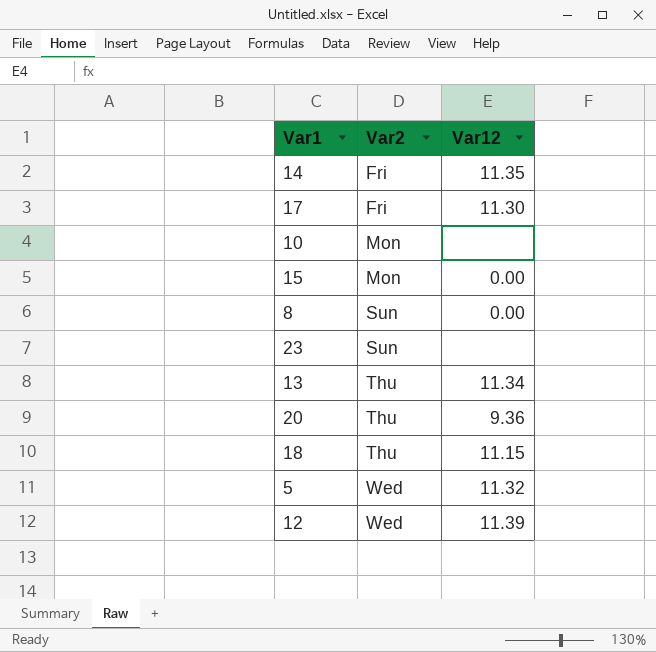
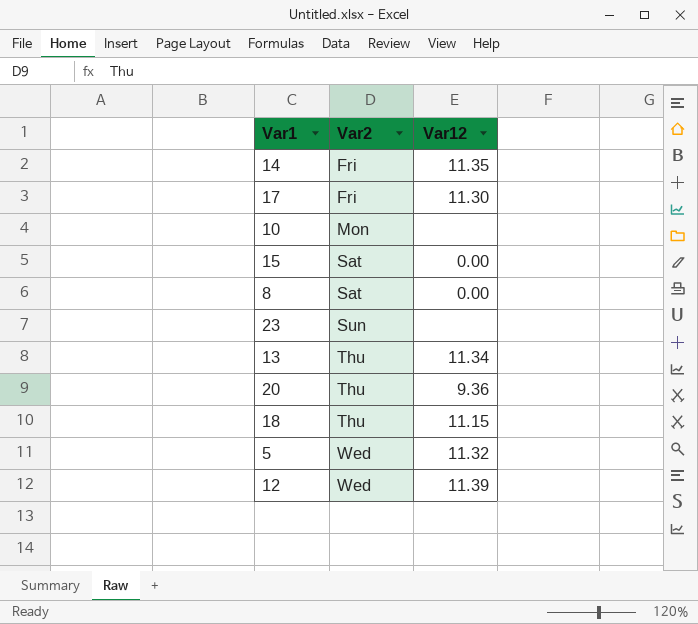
15 | Var2: Mon -> Sat
8 | Var2: Sun -> Sat

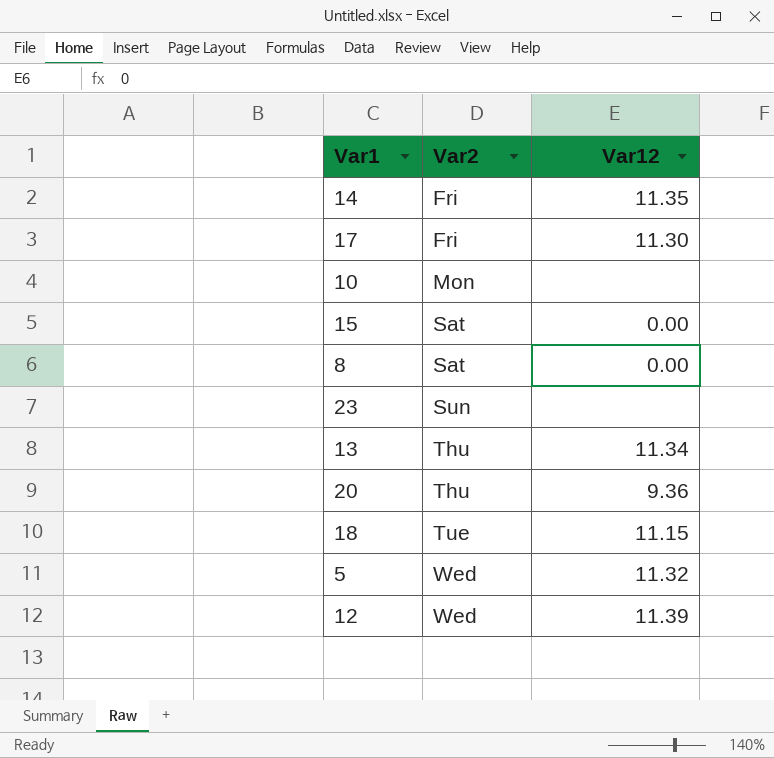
18 | Var2: Thu -> Tue

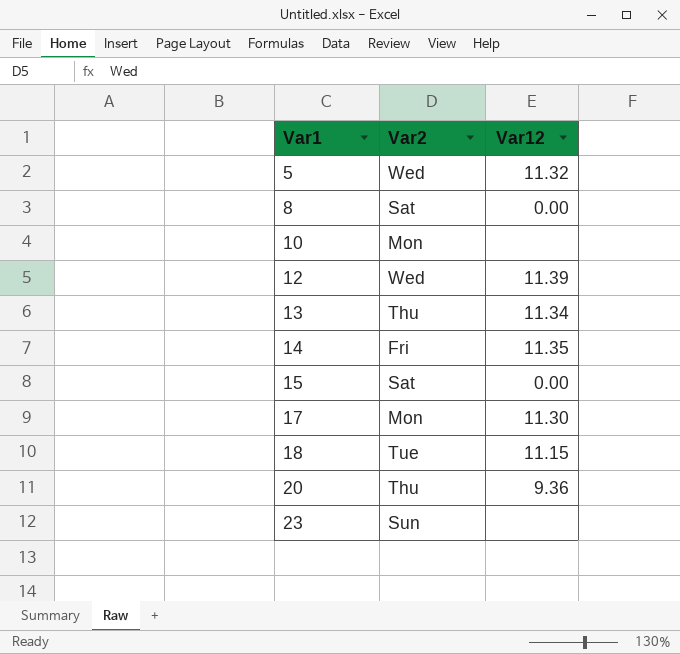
row order: Var2 ascending -> Var1 ascending
17 | Var2: Fri -> Mon

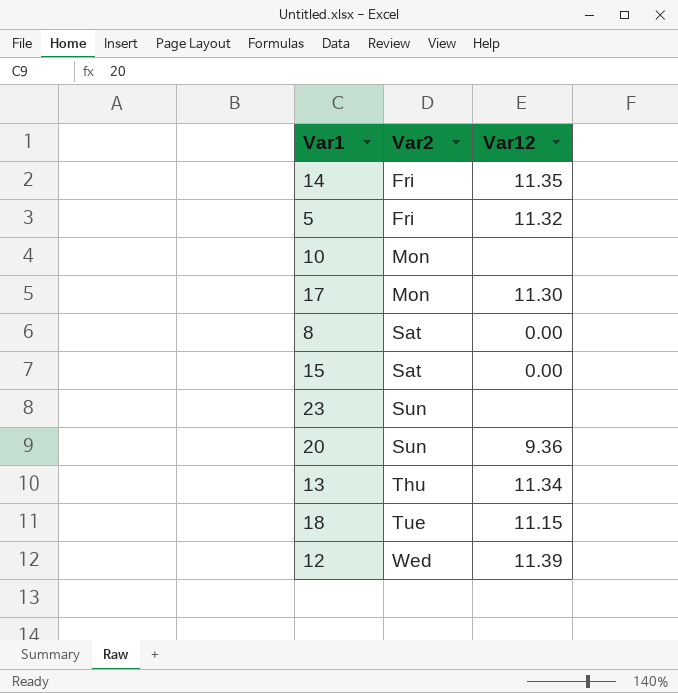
row order: Var1 ascending -> Var2 ascending
5 | Var2: Wed -> Fri
20 | Var2: Thu -> Sun

